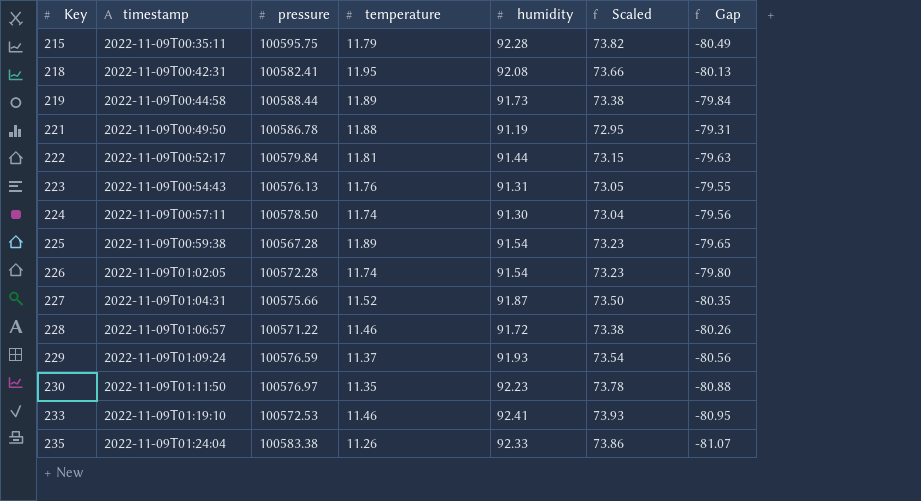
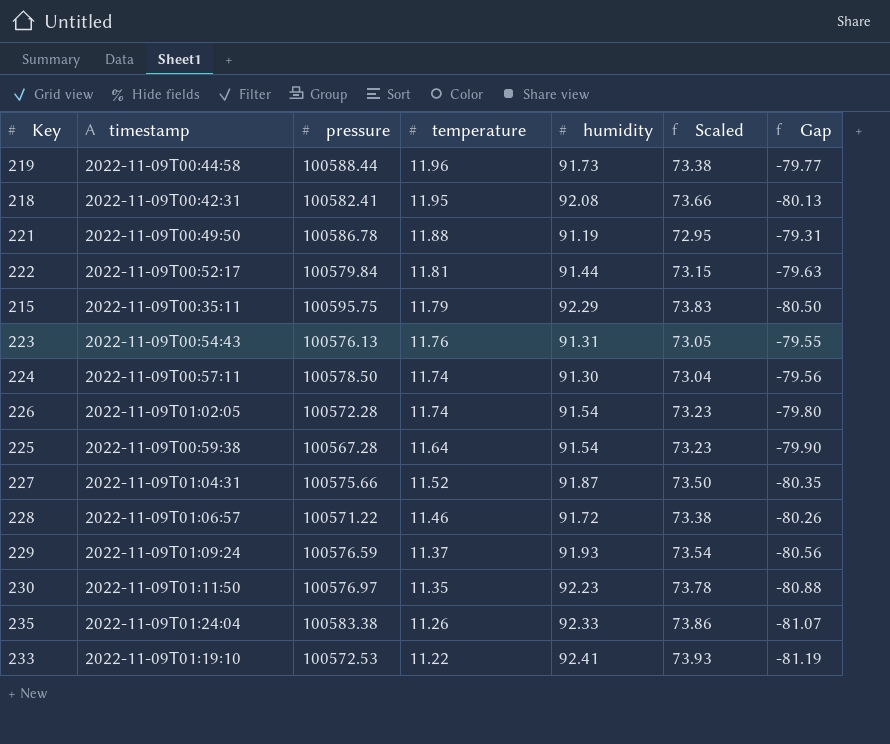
row order: Key ascending -> temperature descending
219 | temperature: 11.89 -> 11.96
219 | Gap: -79.84 -> -79.77
215 | humidity: 92.28 -> 92.29
215 | Scaled: 73.82 -> 73.83
215 | Gap: -80.49 -> -80.50
225 | temperature: 11.89 -> 11.64
225 | Gap: -79.65 -> -79.90
233 | temperature: 11.46 -> 11.22
233 | Gap: -80.95 -> -81.19

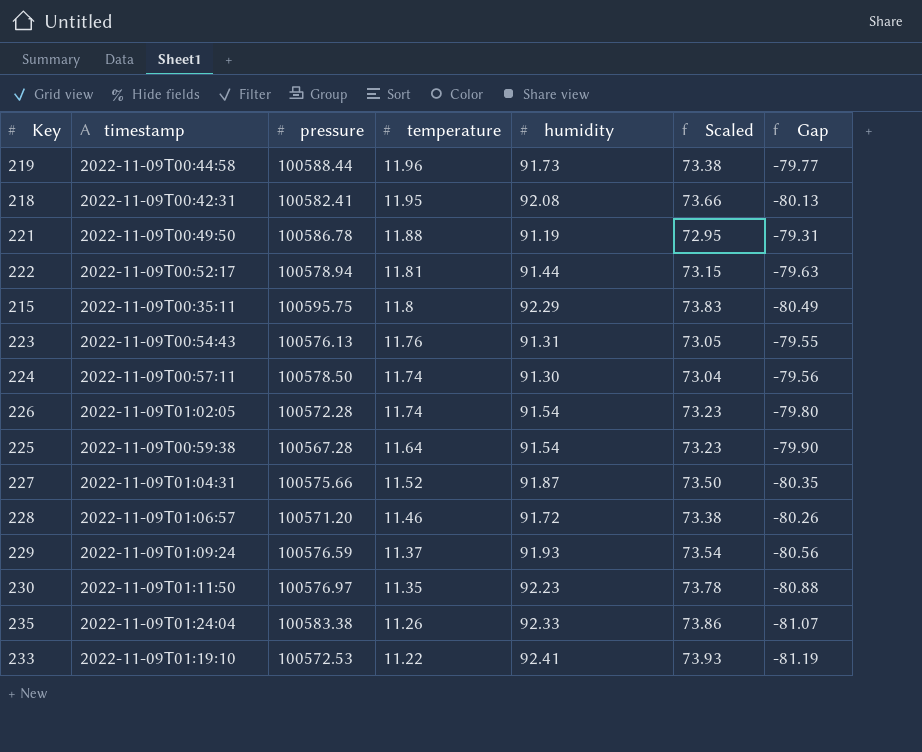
222 | pressure: 100579.84 -> 100578.94
215 | temperature: 11.79 -> 11.8
215 | Gap: -80.50 -> -80.49
228 | pressure: 100571.22 -> 100571.20

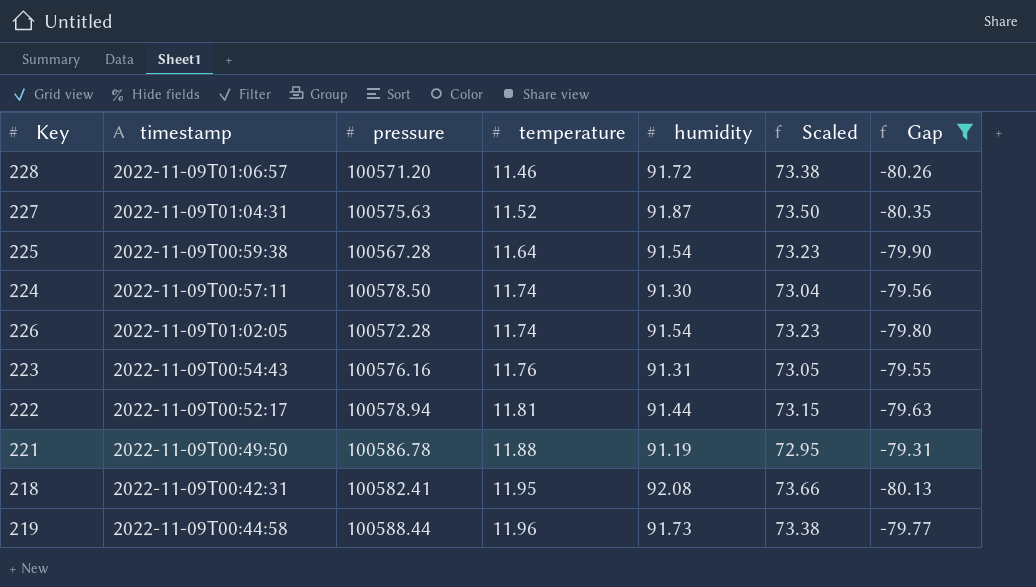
filter: none -> Gap >= -80.35
row order: temperature descending -> temperature ascending
227 | pressure: 100575.66 -> 100575.63
223 | pressure: 100576.13 -> 100576.16

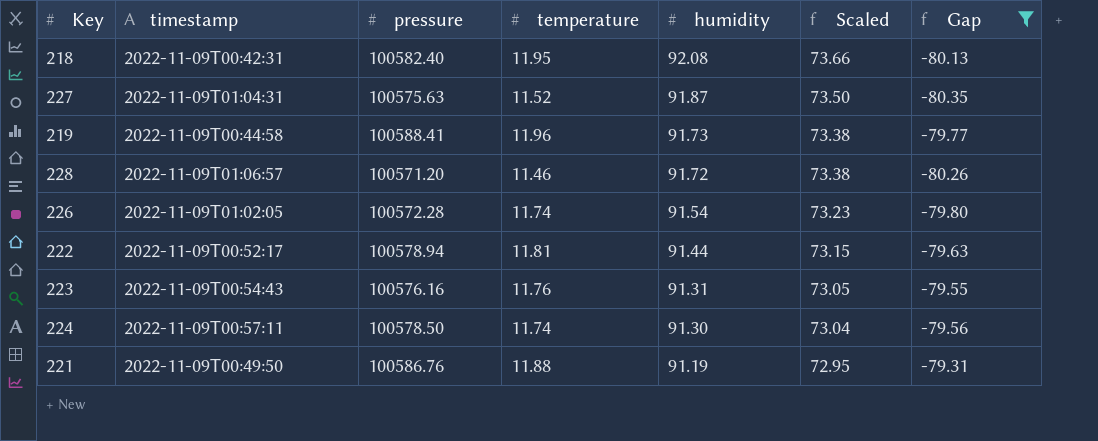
row order: temperature ascending -> humidity descending
row 225: 2022-11-09T00:59:38 | 100567.28 | 11.64 | 91.54 | 73.23 | -79.90 -> none
218 | pressure: 100582.41 -> 100582.40
219 | pressure: 100588.44 -> 100588.41
221 | pressure: 100586.78 -> 100586.76

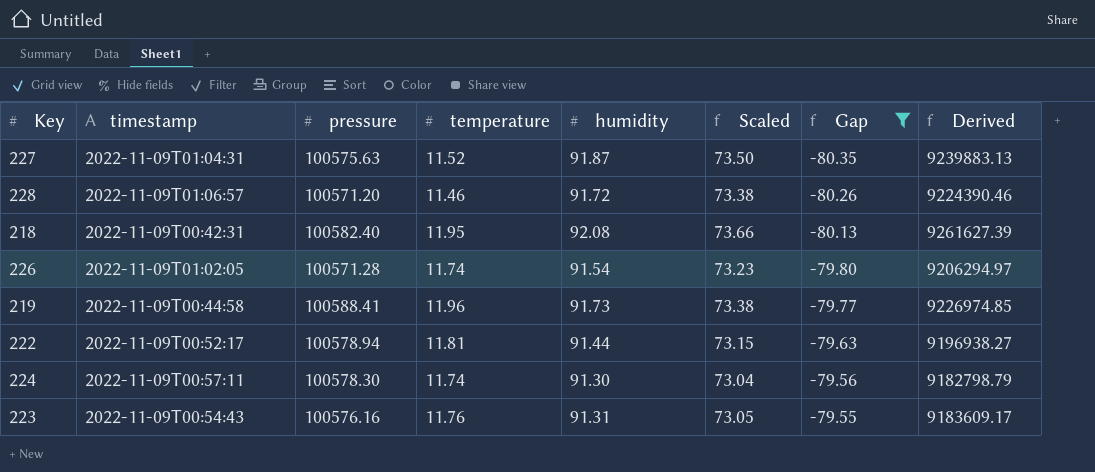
row order: humidity descending -> Gap ascending
column Derived | formula: none -> [pressure] * [humidity]
row 221: 2022-11-09T00:49:50 | 100586.76 | 11.88 | 91.19 | 72.95 | -79.31 -> none
226 | pressure: 100572.28 -> 100571.28
224 | pressure: 100578.50 -> 100578.30

